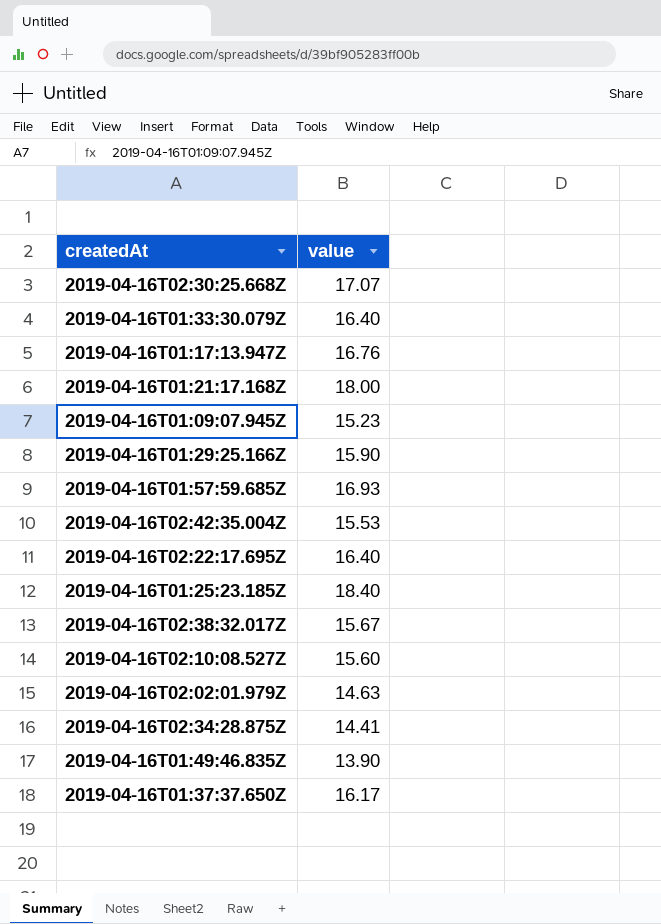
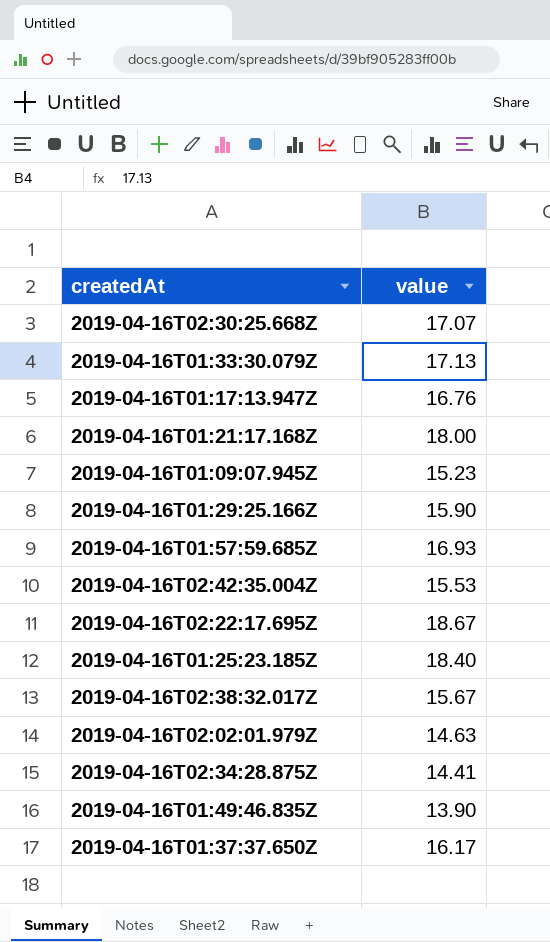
row 2019-04-16T02:10:08.527Z: 15.60 -> none
2019-04-16T01:33:30.079Z | value: 16.40 -> 17.13
2019-04-16T02:22:17.695Z | value: 16.40 -> 18.67

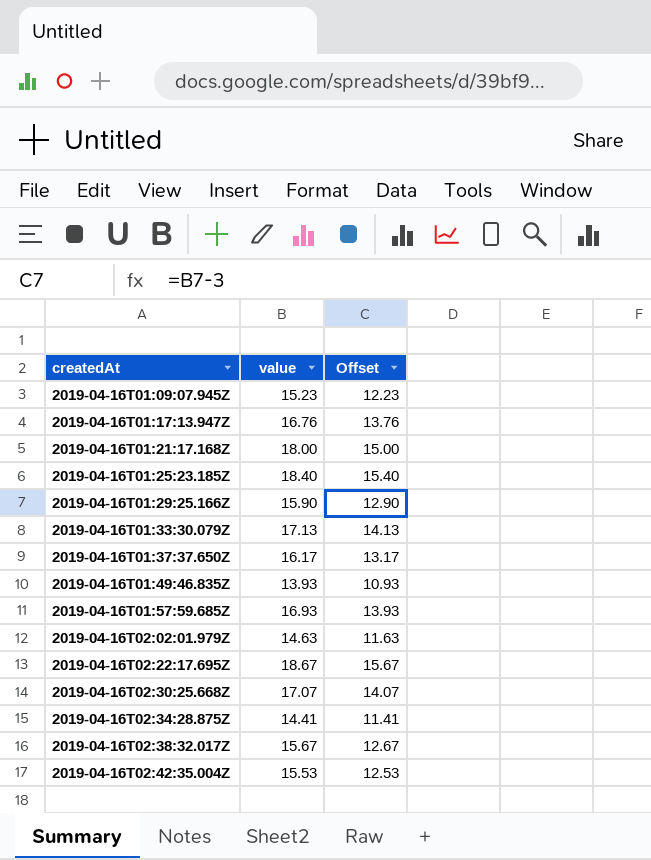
row order: none -> createdAt ascending
column Offset | formula: none -> [value] - 3
2019-04-16T01:49:46.835Z | value: 13.90 -> 13.93

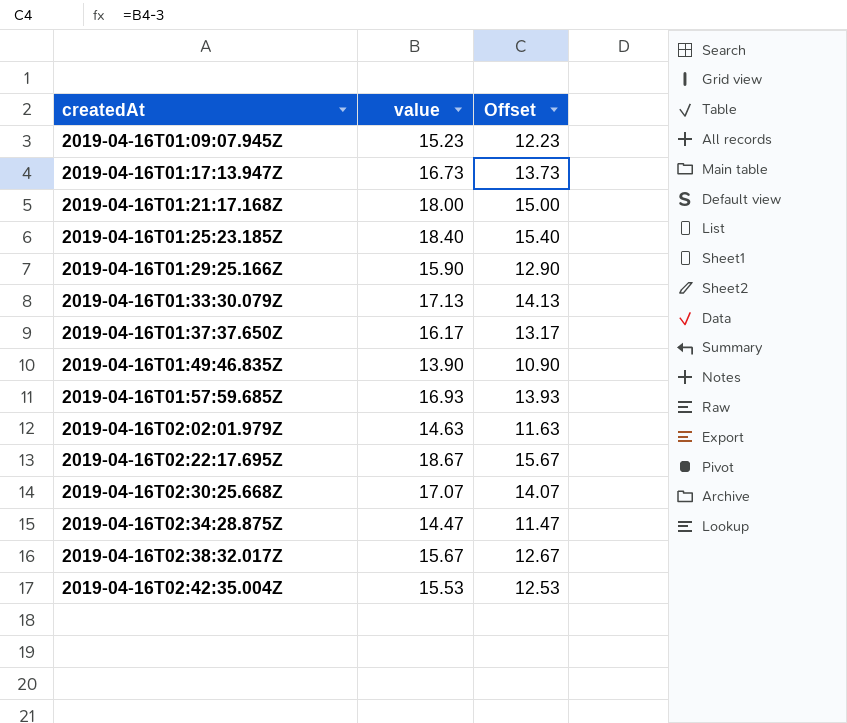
2019-04-16T01:17:13.947Z | value: 16.76 -> 16.73
2019-04-16T01:17:13.947Z | Offset: 13.76 -> 13.73
2019-04-16T01:49:46.835Z | value: 13.93 -> 13.90
2019-04-16T01:49:46.835Z | Offset: 10.93 -> 10.90
2019-04-16T02:34:28.875Z | value: 14.41 -> 14.47
2019-04-16T02:34:28.875Z | Offset: 11.41 -> 11.47

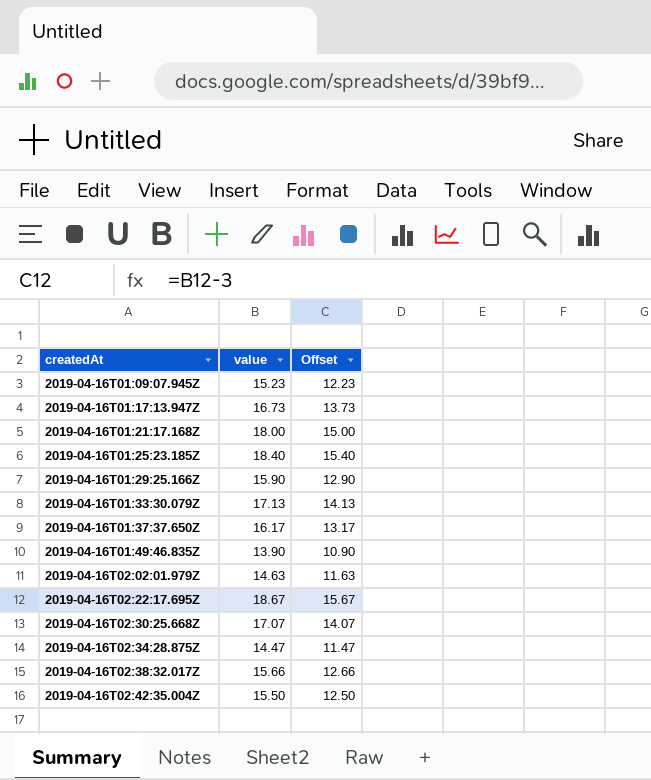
row 2019-04-16T01:57:59.685Z: 16.93 | 13.93 -> none
2019-04-16T02:38:32.017Z | value: 15.67 -> 15.66
2019-04-16T02:38:32.017Z | Offset: 12.67 -> 12.66
2019-04-16T02:42:35.004Z | value: 15.53 -> 15.50
2019-04-16T02:42:35.004Z | Offset: 12.53 -> 12.50

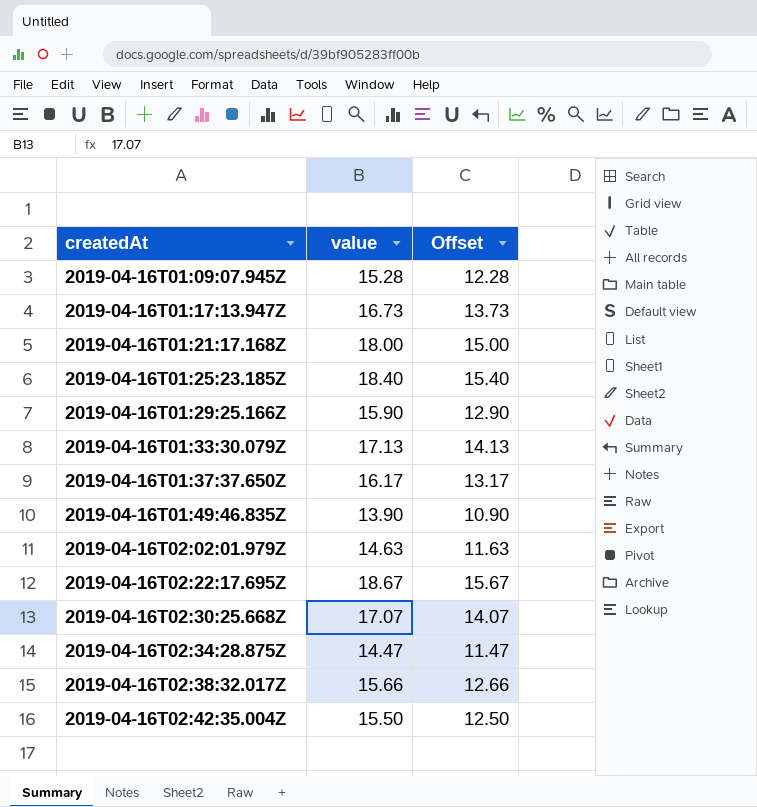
2019-04-16T01:09:07.945Z | value: 15.23 -> 15.28
2019-04-16T01:09:07.945Z | Offset: 12.23 -> 12.28

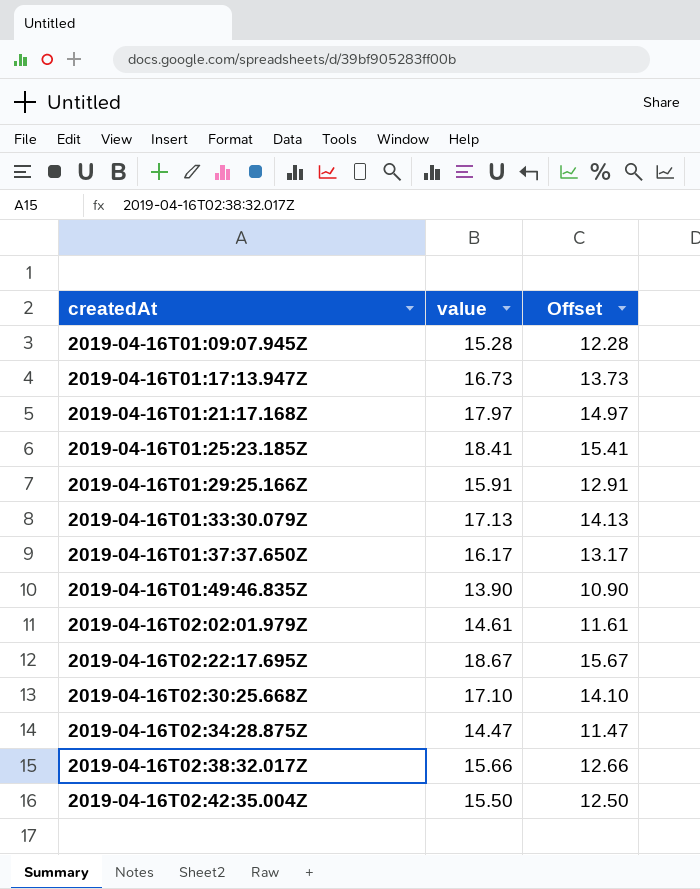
2019-04-16T01:21:17.168Z | value: 18.00 -> 17.97
2019-04-16T01:21:17.168Z | Offset: 15.00 -> 14.97
2019-04-16T01:25:23.185Z | value: 18.40 -> 18.41
2019-04-16T01:25:23.185Z | Offset: 15.40 -> 15.41
2019-04-16T01:29:25.166Z | value: 15.90 -> 15.91
2019-04-16T01:29:25.166Z | Offset: 12.90 -> 12.91
2019-04-16T02:02:01.979Z | value: 14.63 -> 14.61
2019-04-16T02:02:01.979Z | Offset: 11.63 -> 11.61
2019-04-16T02:30:25.668Z | value: 17.07 -> 17.10
2019-04-16T02:30:25.668Z | Offset: 14.07 -> 14.10

